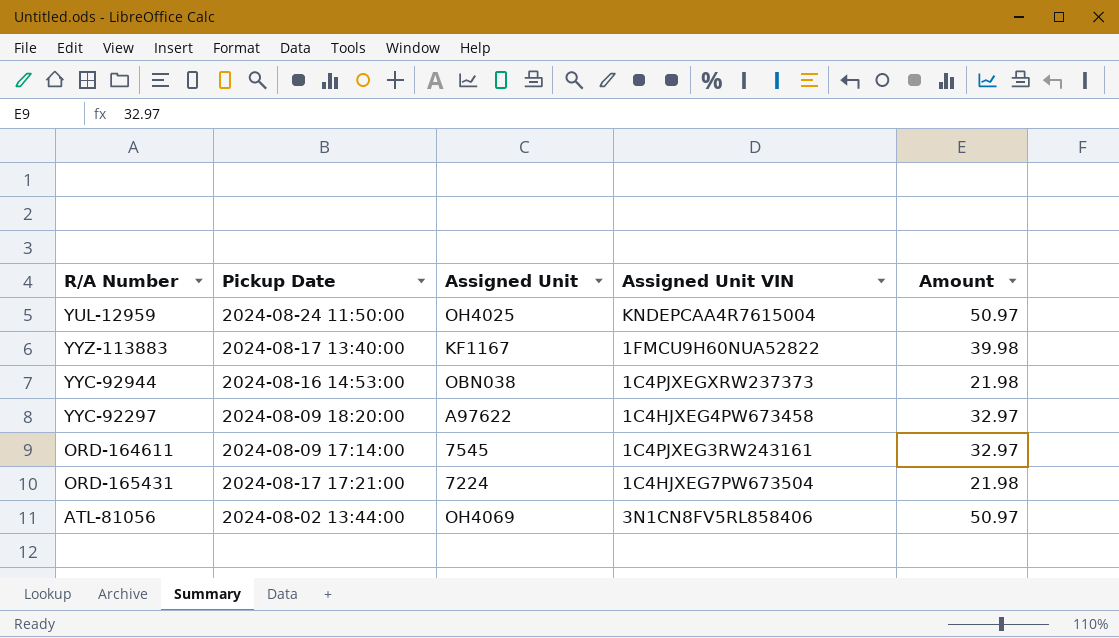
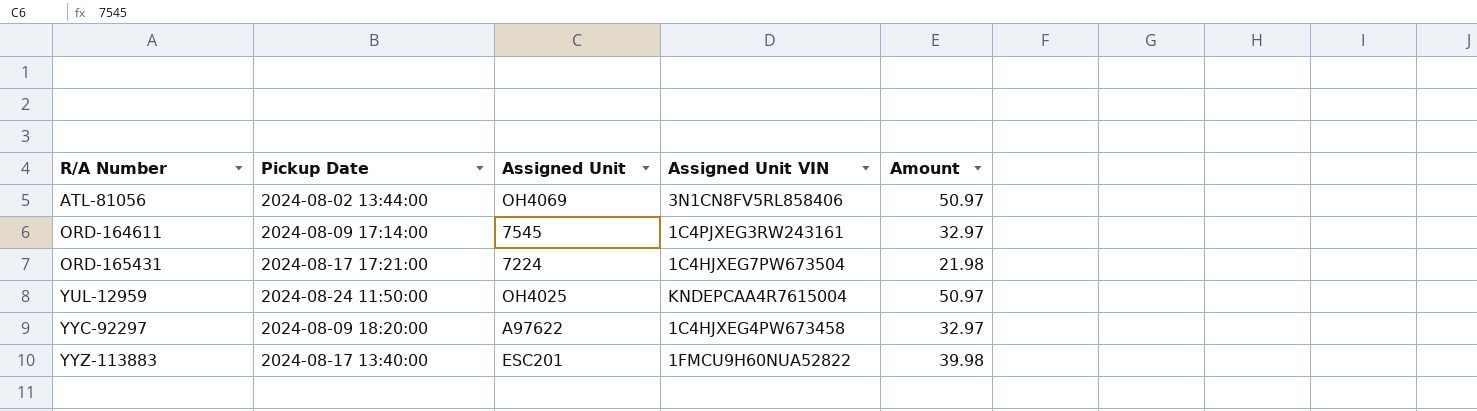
row order: none -> R/A Number ascending
row YYC-92944: 2024-08-16 14:53:00 | OBN038 | 1C4PJXEGXRW237373 | 21.98 -> none
YYZ-113883 | Assigned Unit: KF1167 -> ESC201

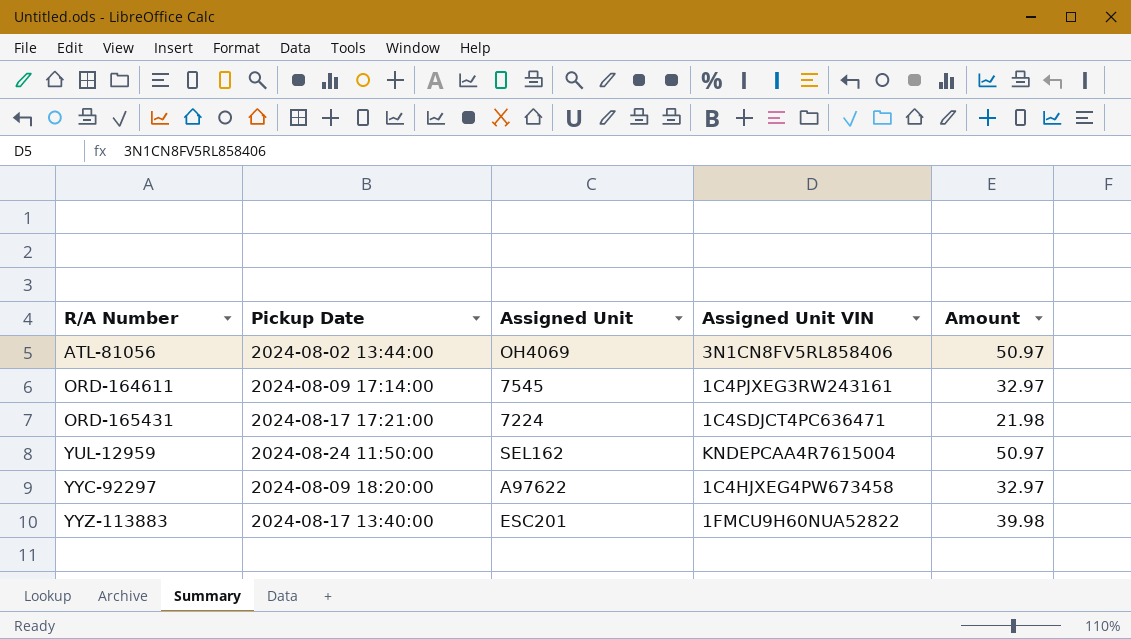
ORD-165431 | Assigned Unit VIN: 1C4HJXEG7PW673504 -> 1C4SDJCT4PC636471
YUL-12959 | Assigned Unit: OH4025 -> SEL162

